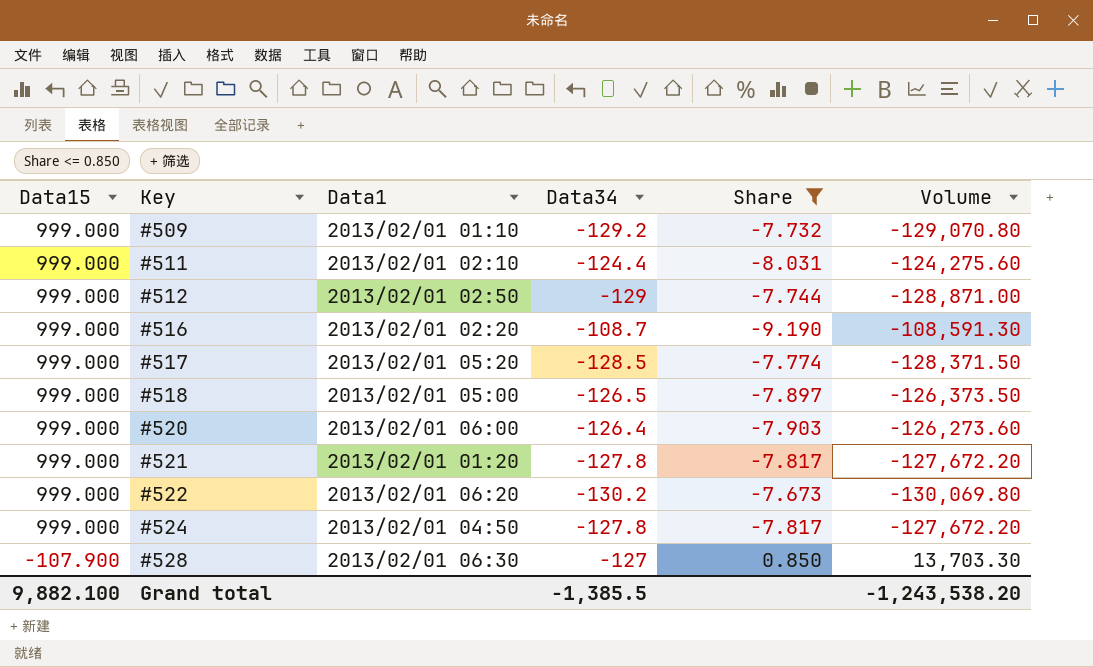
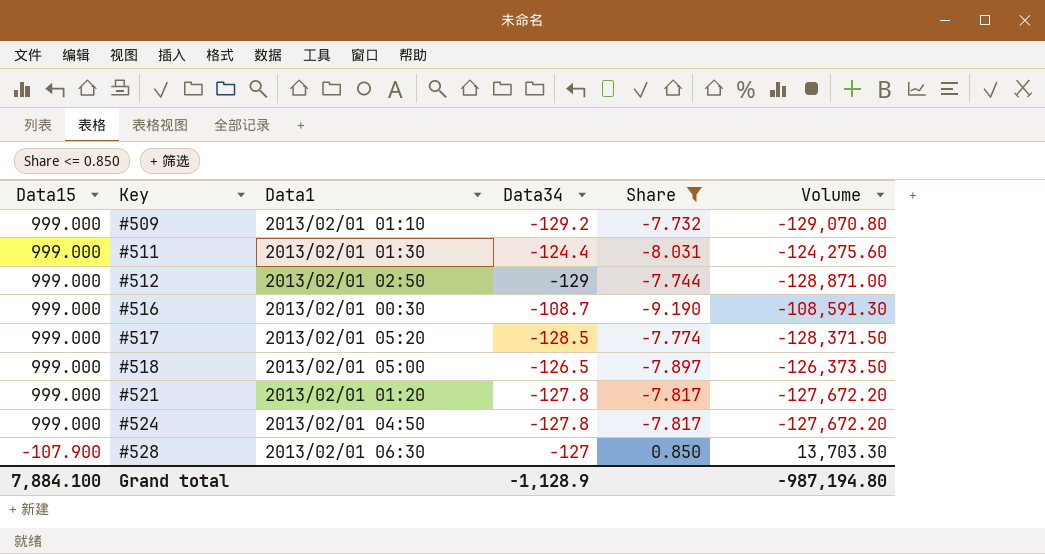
row #520: 999.000 | 2013/02/01 06:00 | -126.4 | -7.903 | -126,273.60 -> none
row #522: 999.000 | 2013/02/01 06:20 | -130.2 | -7.673 | -130,069.80 -> none
#511 | Data1: 2013/02/01 02:10 -> 2013/02/01 01:30
#516 | Data1: 2013/02/01 02:20 -> 2013/02/01 00:30
Grand total | Data15: 9,882.100 -> 7,884.100
Grand total | Data34: -1,385.5 -> -1,128.9
Grand total | Volume: -1,243,538.20 -> -987,194.80

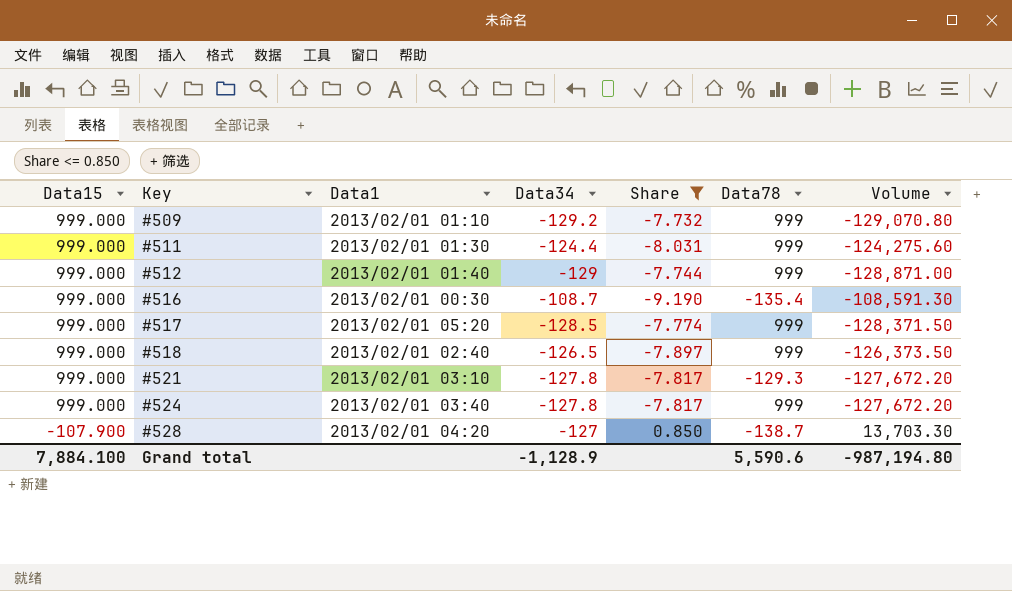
column Data78 | position: none -> 6
#512 | Data1: 2013/02/01 02:50 -> 2013/02/01 01:40
#518 | Data1: 2013/02/01 05:00 -> 2013/02/01 02:40
#521 | Data1: 2013/02/01 01:20 -> 2013/02/01 03:10
#524 | Data1: 2013/02/01 04:50 -> 2013/02/01 03:40
#528 | Data1: 2013/02/01 06:30 -> 2013/02/01 04:20

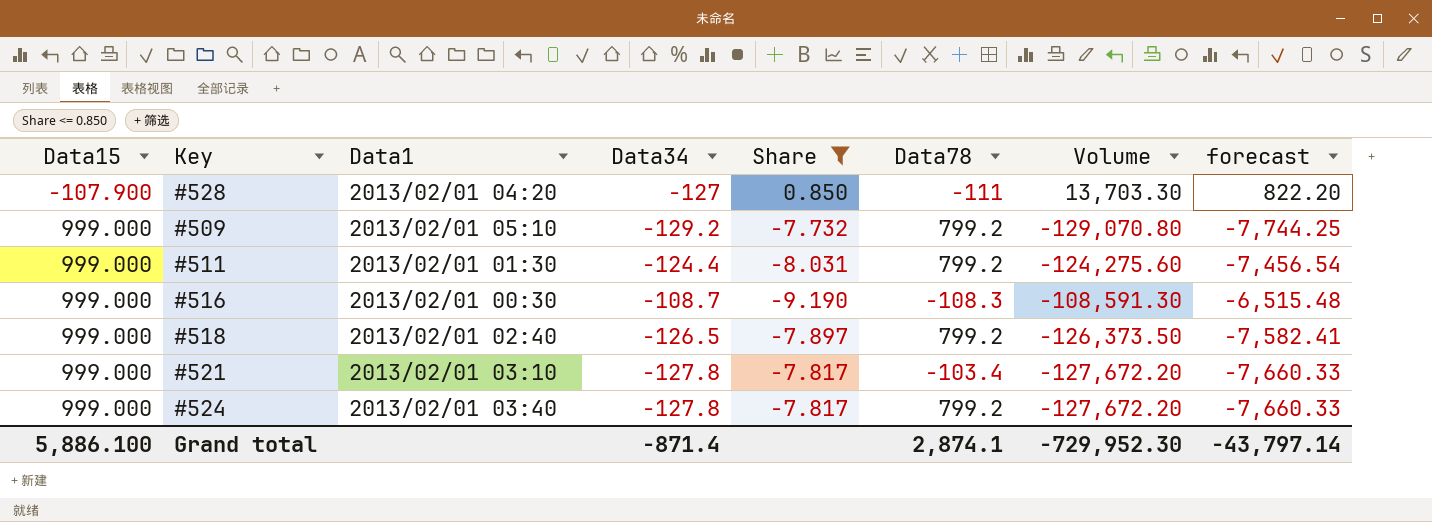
row order: Data15 descending -> Data15 ascending
column forecast | formula: none -> [Volume] * 0.06
row #512: 999.000 | 2013/02/01 01:40 | -129 | -7.744 | 999 | -128,871.00 -> none
row #517: 999.000 | 2013/02/01 05:20 | -128.5 | -7.774 | 999 | -128,371.50 -> none
#528 | Data78: -138.7 -> -111
#509 | Data1: 2013/02/01 01:10 -> 2013/02/01 05:10
#509 | Data78: 999 -> 799.2
#511 | Data78: 999 -> 799.2
#516 | Data78: -135.4 -> -108.3
#518 | Data78: 999 -> 799.2
#521 | Data78: -129.3 -> -103.4
#524 | Data78: 999 -> 799.2
Grand total | Data15: 7,884.100 -> 5,886.100
Grand total | Data34: -1,128.9 -> -871.4
Grand total | Data78: 5,590.6 -> 2,874.1
Grand total | Volume: -987,194.80 -> -729,952.30

